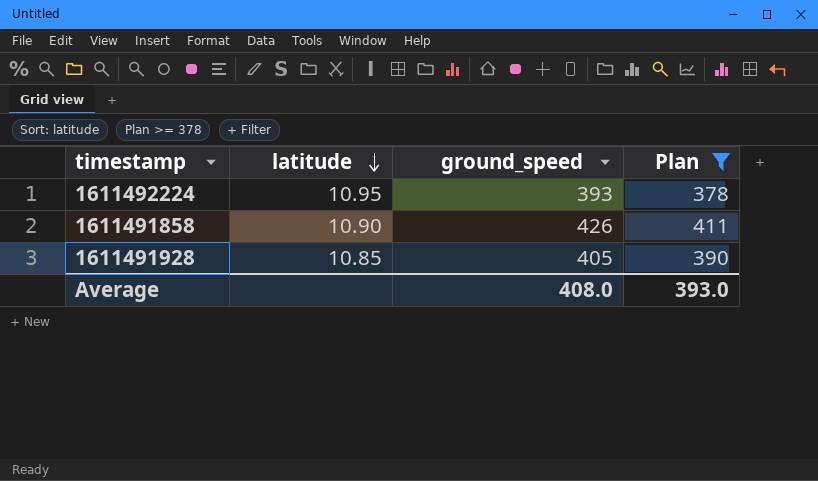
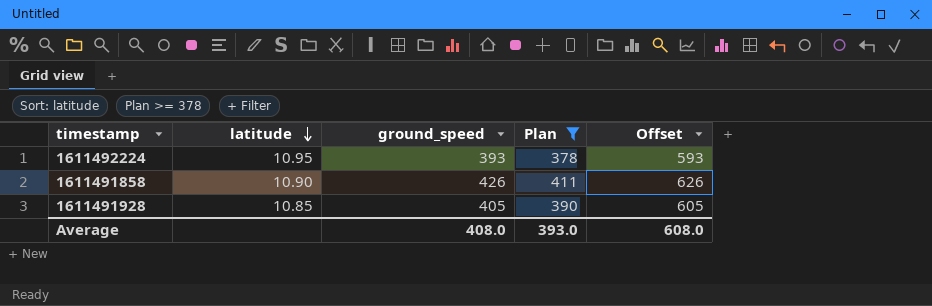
column Offset | formula: none -> [ground_speed] + 200

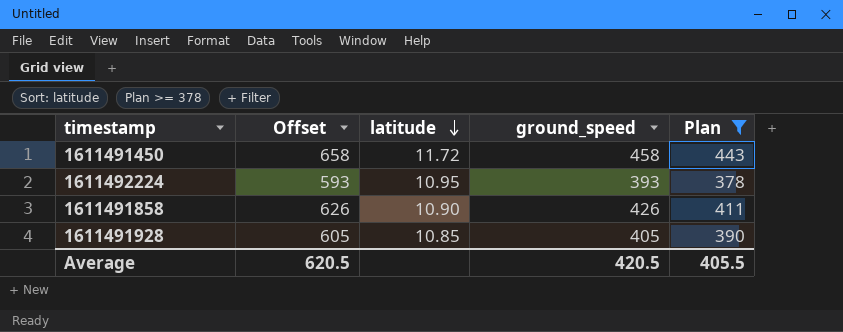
column Offset | position: 5 -> 2
row 1611491450: none -> 658 | 11.72 | 458 | 443
Average | Offset: 608.0 -> 620.5
Average | ground_speed: 408.0 -> 420.5
Average | Plan: 393.0 -> 405.5

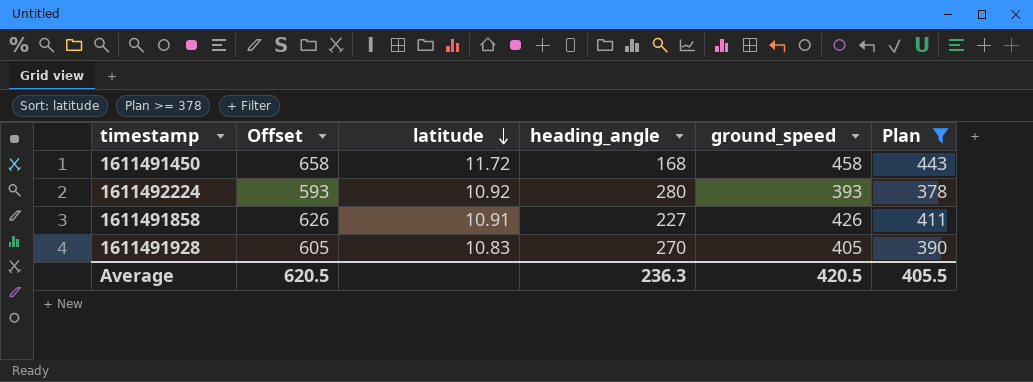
column heading_angle | position: none -> 4
1611492224 | latitude: 10.95 -> 10.92
1611491858 | latitude: 10.90 -> 10.91
1611491928 | latitude: 10.85 -> 10.83

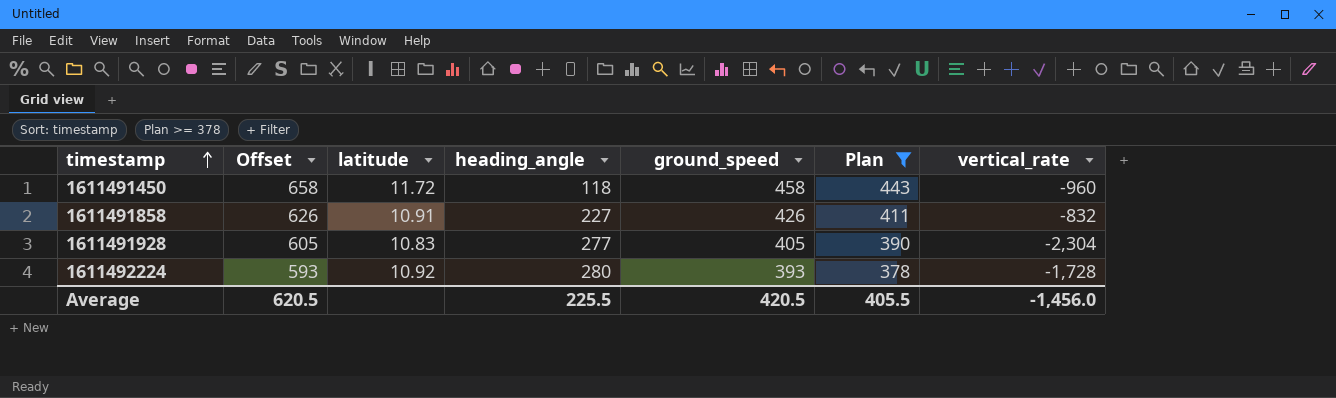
row order: latitude descending -> timestamp ascending
column vertical_rate | position: none -> 7
1611491450 | heading_angle: 168 -> 118
1611491928 | heading_angle: 270 -> 277
Average | heading_angle: 236.3 -> 225.5

